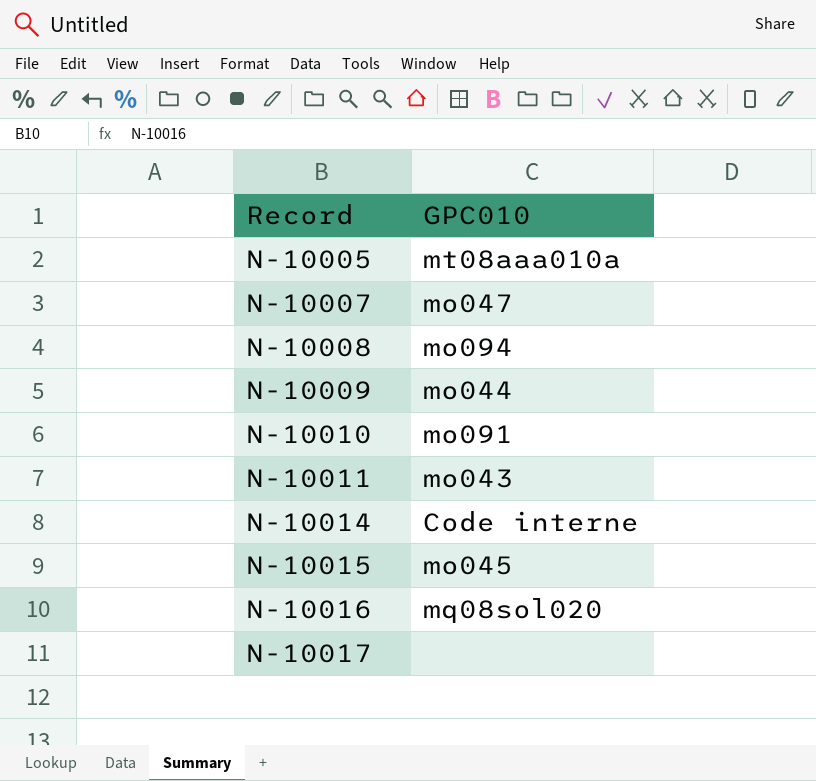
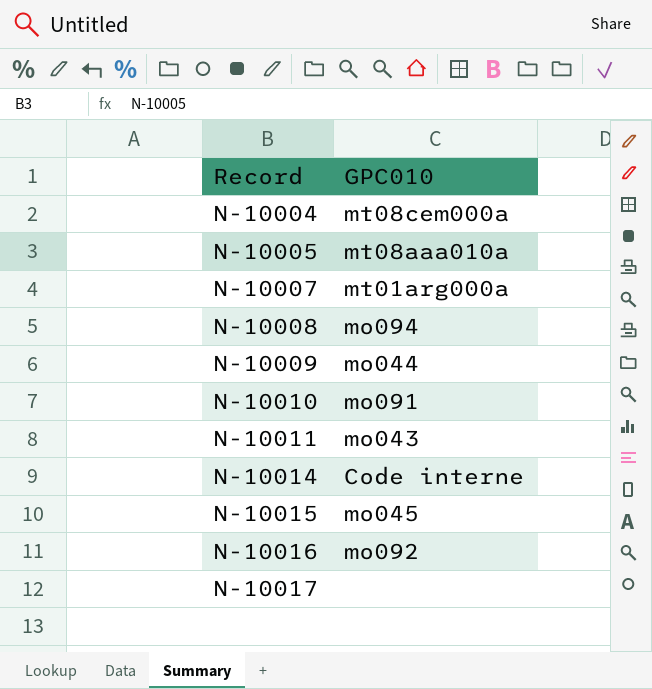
row N-10004: none -> mt08cem000a
N-10007 | GPC010: mo047 -> mt01arg000a
N-10016 | GPC010: mq08sol020 -> mo092

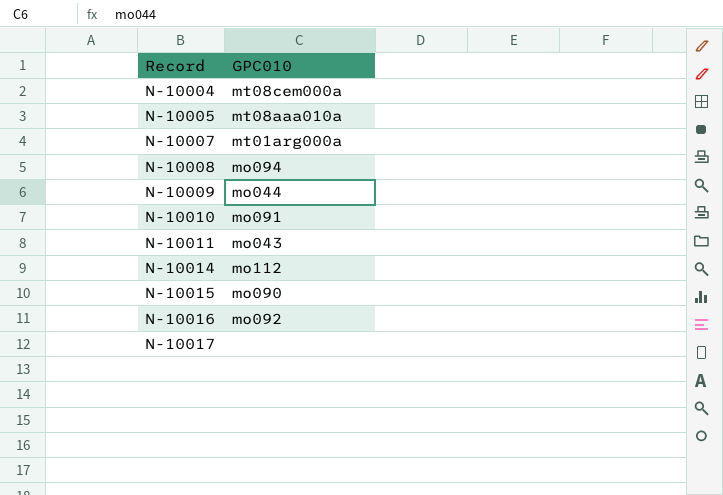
N-10014 | GPC010: Code interne -> mo112
N-10015 | GPC010: mo045 -> mo090

